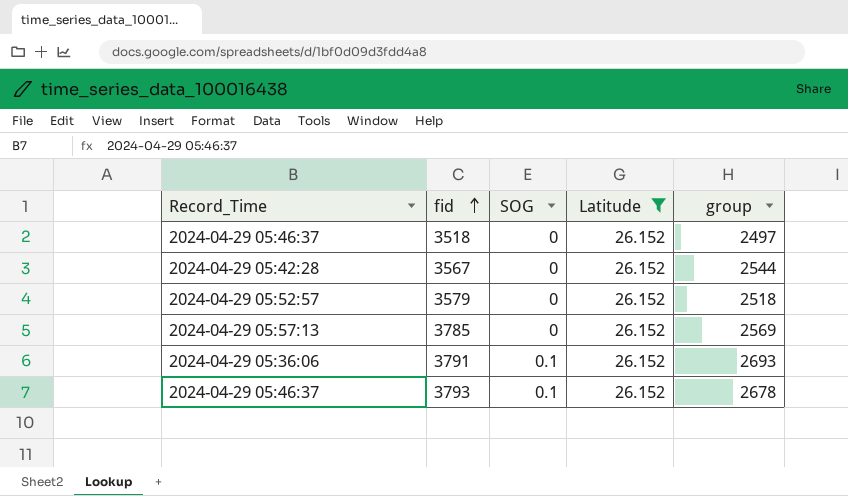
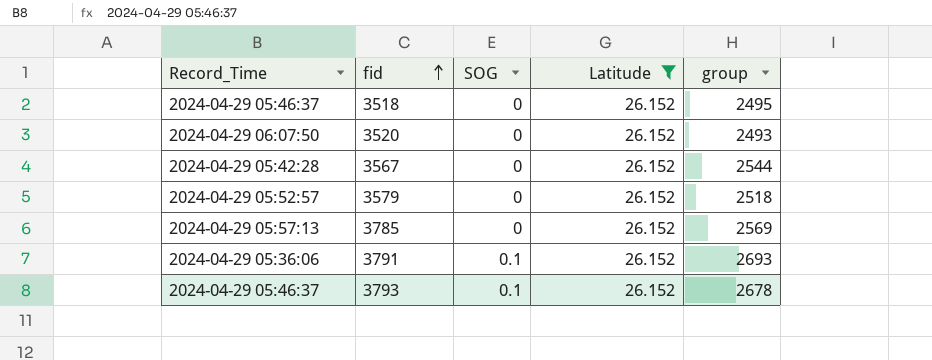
3518 | group: 2497 -> 2495
row 3520: none -> 2024-04-29 06:07:50 | 0 | 26.152 | 2493

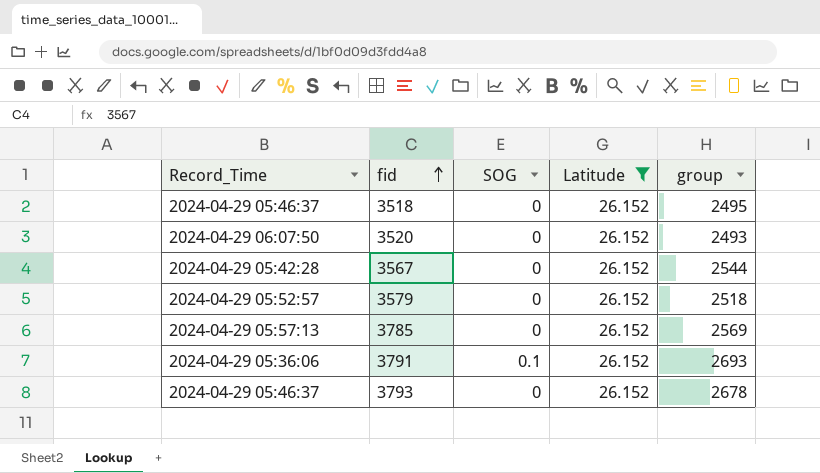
3793 | SOG: 0.1 -> 0

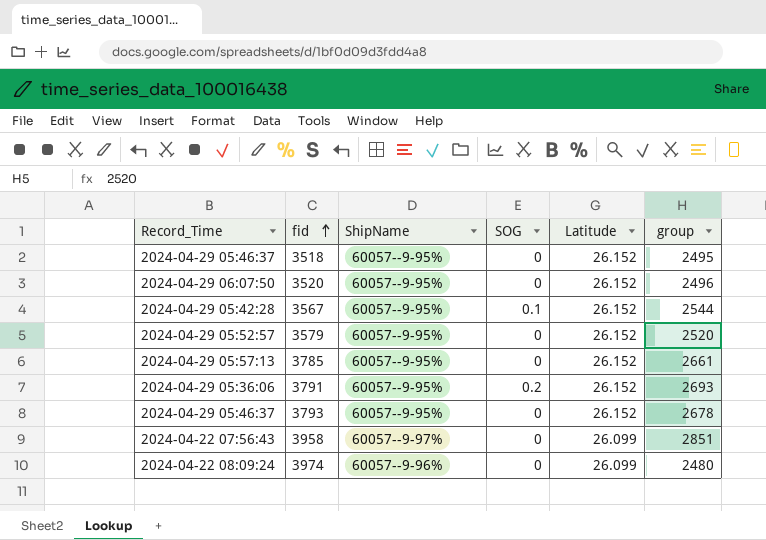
filter: Latitude = 26.152 -> none
column ShipName | position: none -> 3
3520 | group: 2493 -> 2496
3567 | SOG: 0 -> 0.1
3579 | group: 2518 -> 2520
3785 | group: 2569 -> 2661
3791 | SOG: 0.1 -> 0.2

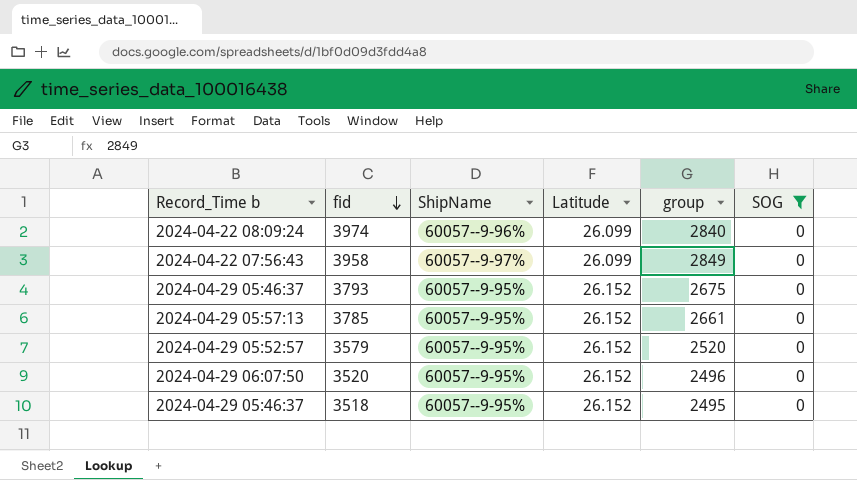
filter: none -> SOG = 0
row order: fid ascending -> fid descending
column name: Record_Time -> Record_Time b
column SOG | position: 4 -> 6
3974 | group: 2480 -> 2840
3958 | group: 2851 -> 2849
3793 | group: 2678 -> 2675

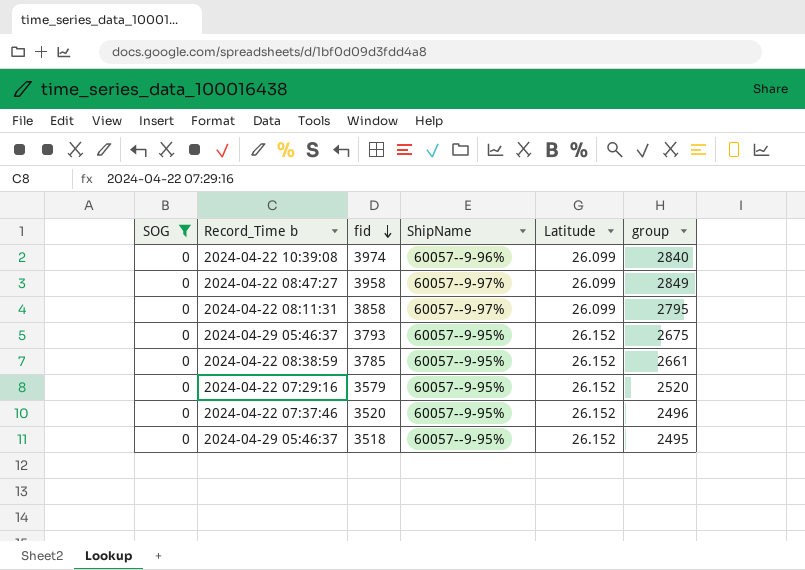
column SOG | position: 6 -> 1
3974 | Record_Time b: 2024-04-22 08:09:24 -> 2024-04-22 10:39:08
3958 | Record_Time b: 2024-04-22 07:56:43 -> 2024-04-22 08:47:27
row 3858: none -> 0 | 2024-04-22 08:11:31 | 60057--9-97% | 26.099 | 2795
3785 | Record_Time b: 2024-04-29 05:57:13 -> 2024-04-22 08:38:59
3579 | Record_Time b: 2024-04-29 05:52:57 -> 2024-04-22 07:29:16
3520 | Record_Time b: 2024-04-29 06:07:50 -> 2024-04-22 07:37:46

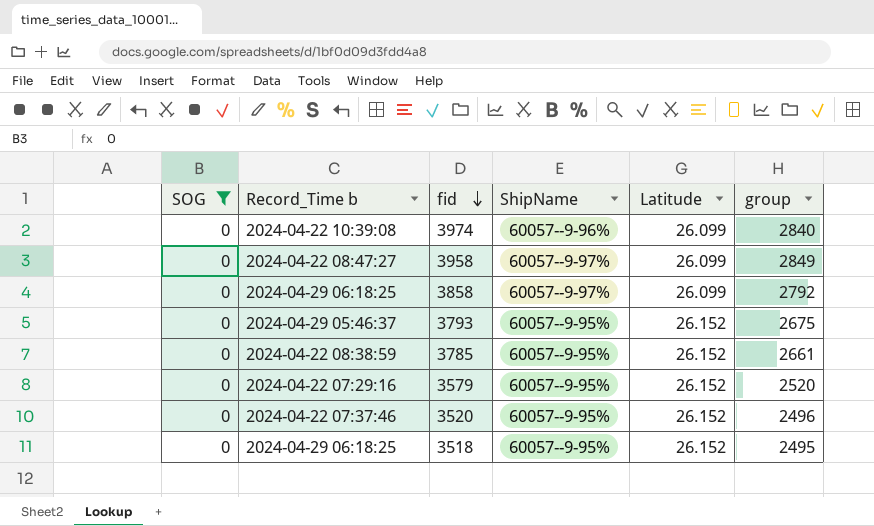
3858 | Record_Time b: 2024-04-22 08:11:31 -> 2024-04-29 06:18:25
3858 | group: 2795 -> 2792
3518 | Record_Time b: 2024-04-29 05:46:37 -> 2024-04-29 06:18:25

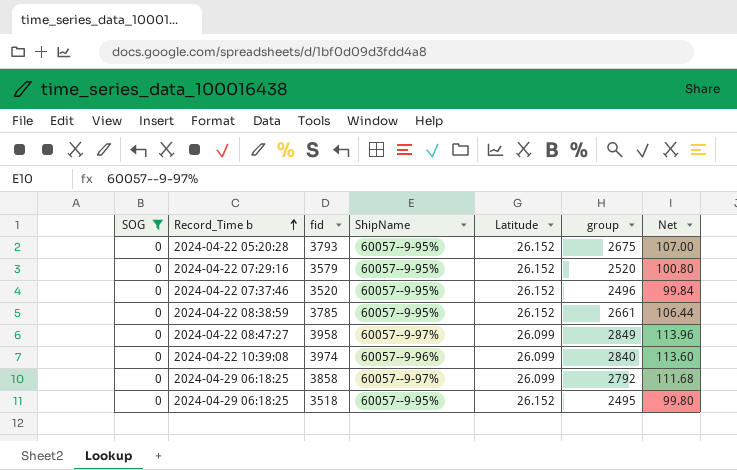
row order: fid descending -> Record_Time b ascending
column Net | formula: none -> [group] * 0.04
3793 | Record_Time b: 2024-04-29 05:46:37 -> 2024-04-22 05:20:28

